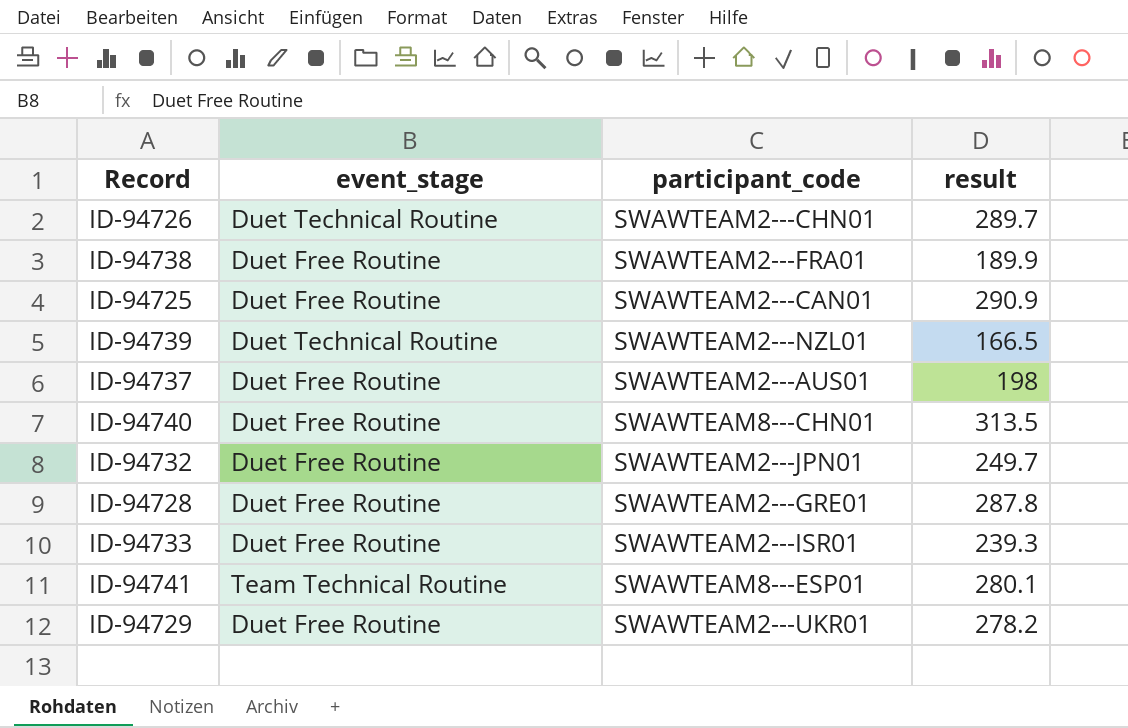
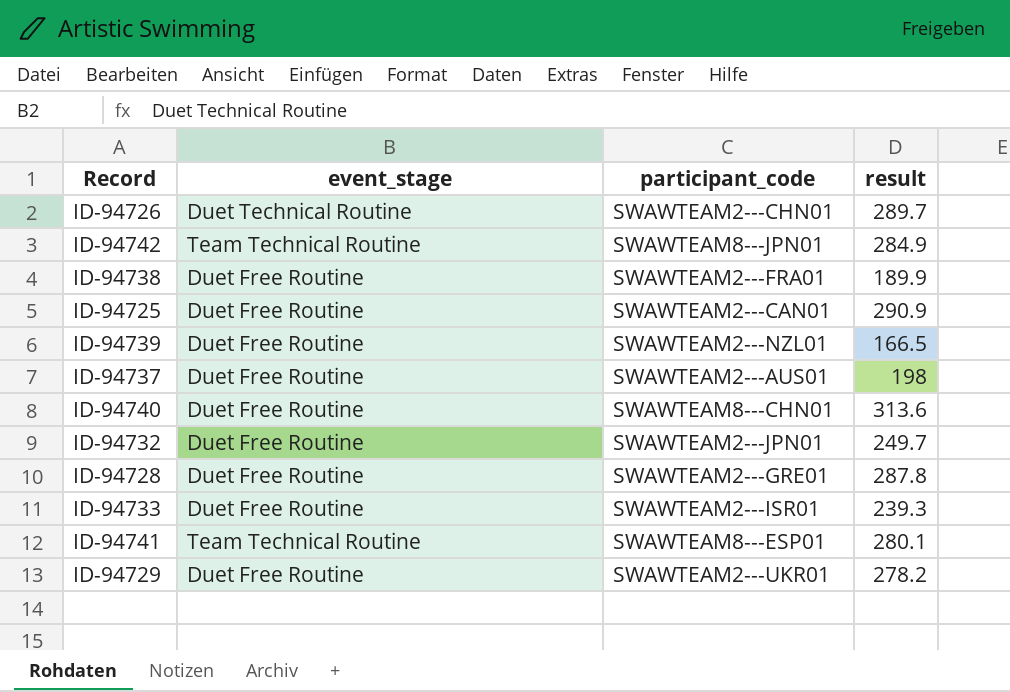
row ID-94742: none -> Team Technical Routine | SWAWTEAM8---JPN01 | 284.9
ID-94739 | event_stage: Duet Technical Routine -> Duet Free Routine
ID-94740 | result: 313.5 -> 313.6

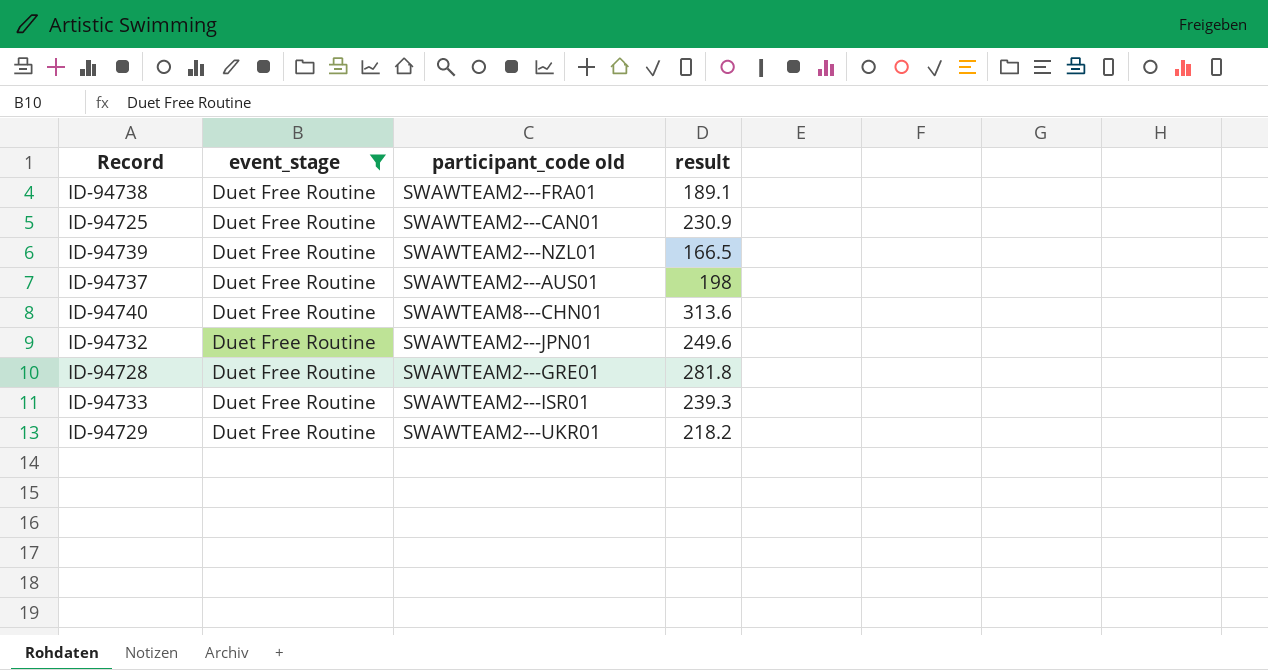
filter: none -> event_stage = Duet Free Routine
column name: participant_code -> participant_code old
ID-94738 | result: 189.9 -> 189.1
ID-94725 | result: 290.9 -> 230.9
ID-94732 | result: 249.7 -> 249.6
ID-94728 | result: 287.8 -> 281.8
ID-94729 | result: 278.2 -> 218.2

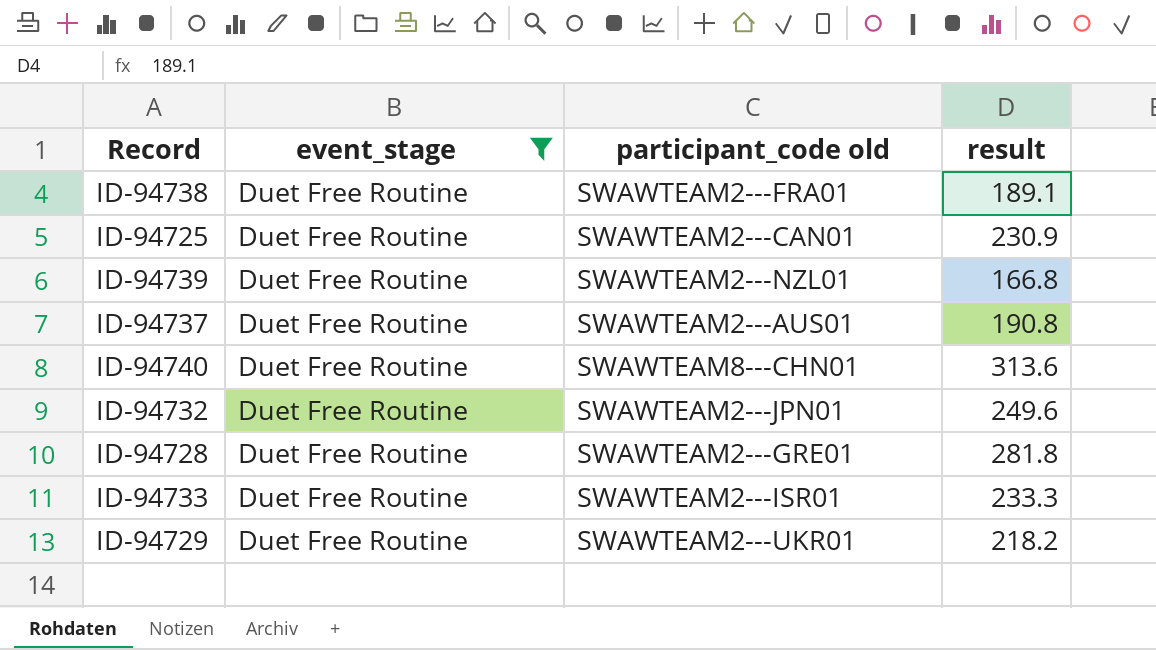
ID-94739 | result: 166.5 -> 166.8
ID-94737 | result: 198 -> 190.8
ID-94733 | result: 239.3 -> 233.3

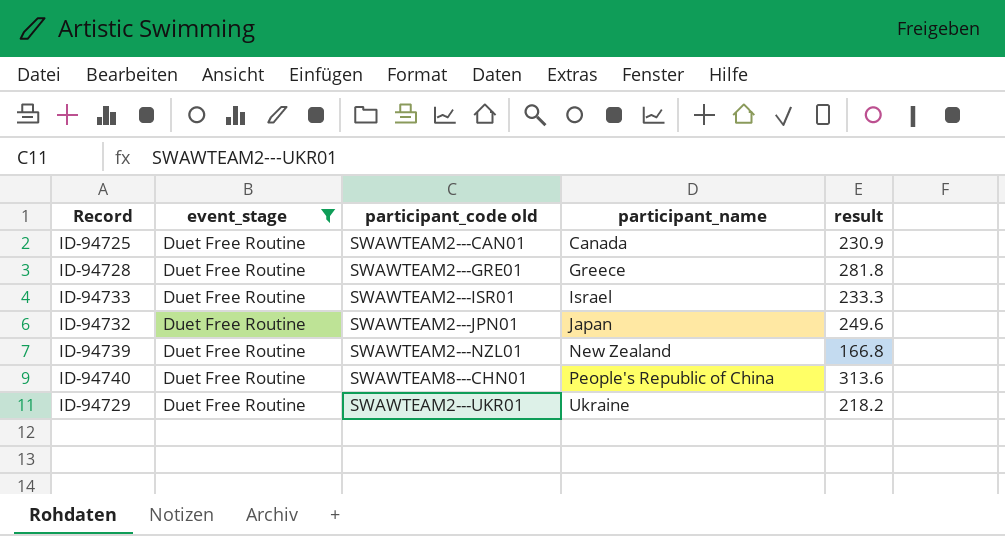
row order: none -> participant_name ascending
column participant_name | position: none -> 4
row ID-94738: Duet Free Routine | SWAWTEAM2---FRA01 | 189.1 -> none
row ID-94737: Duet Free Routine | SWAWTEAM2---AUS01 | 190.8 -> none

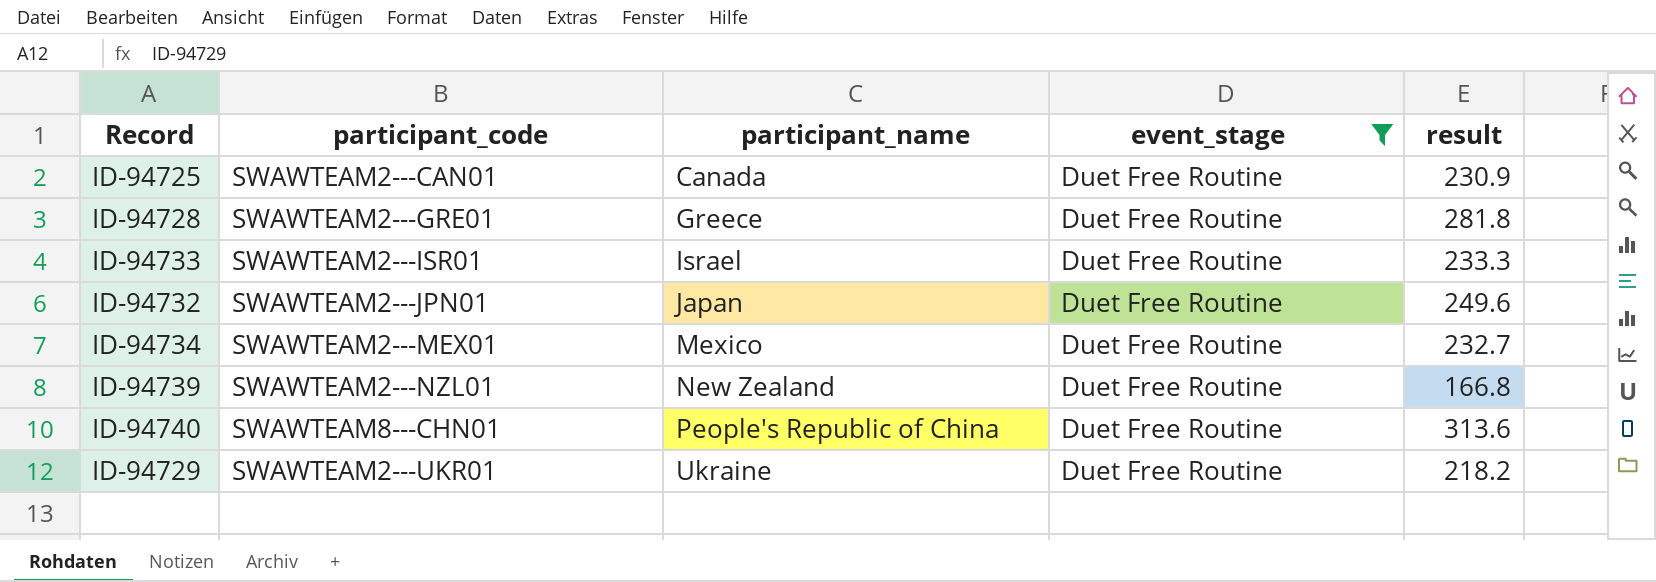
column name: participant_code old -> participant_code
column event_stage | position: 2 -> 4
row ID-94734: none -> SWAWTEAM2---MEX01 | Mexico | Duet Free Routine | 232.7

